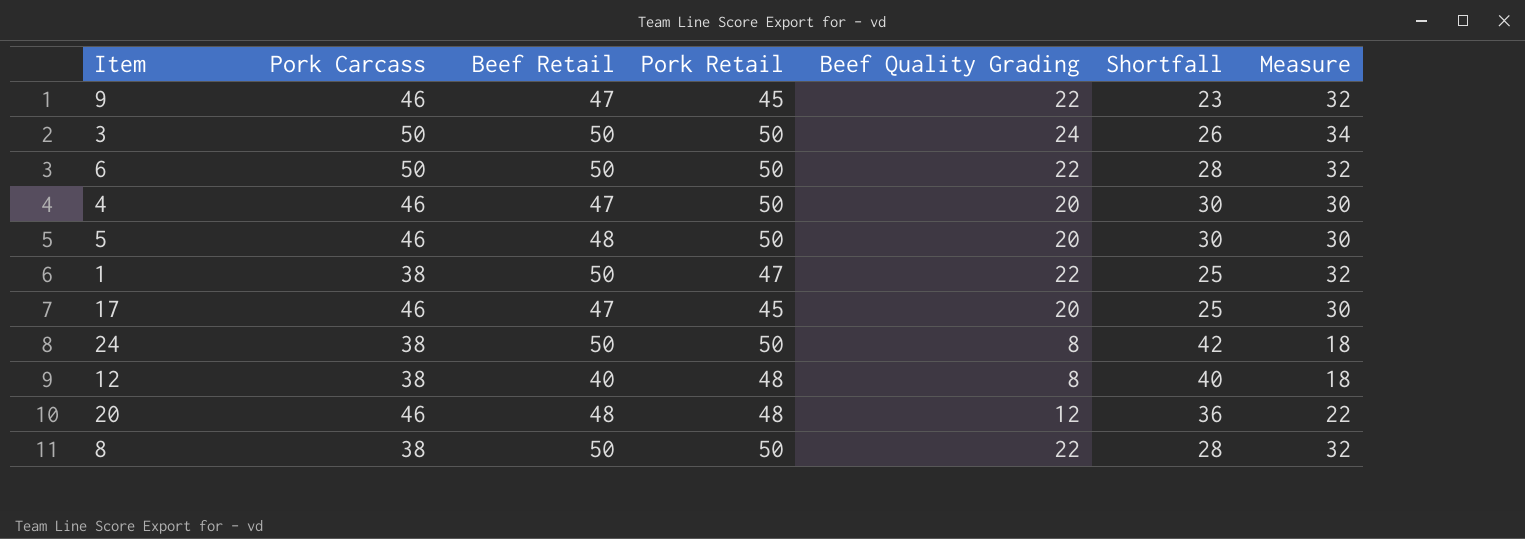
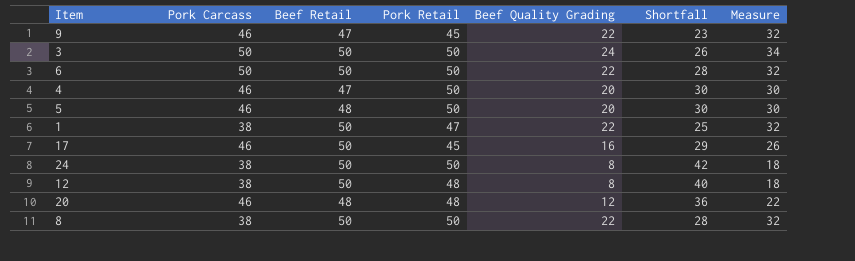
17 | Beef Retail: 47 -> 50
17 | Beef Quality Grading: 20 -> 16
17 | Shortfall: 25 -> 29
17 | Measure: 30 -> 26
12 | Beef Retail: 40 -> 50

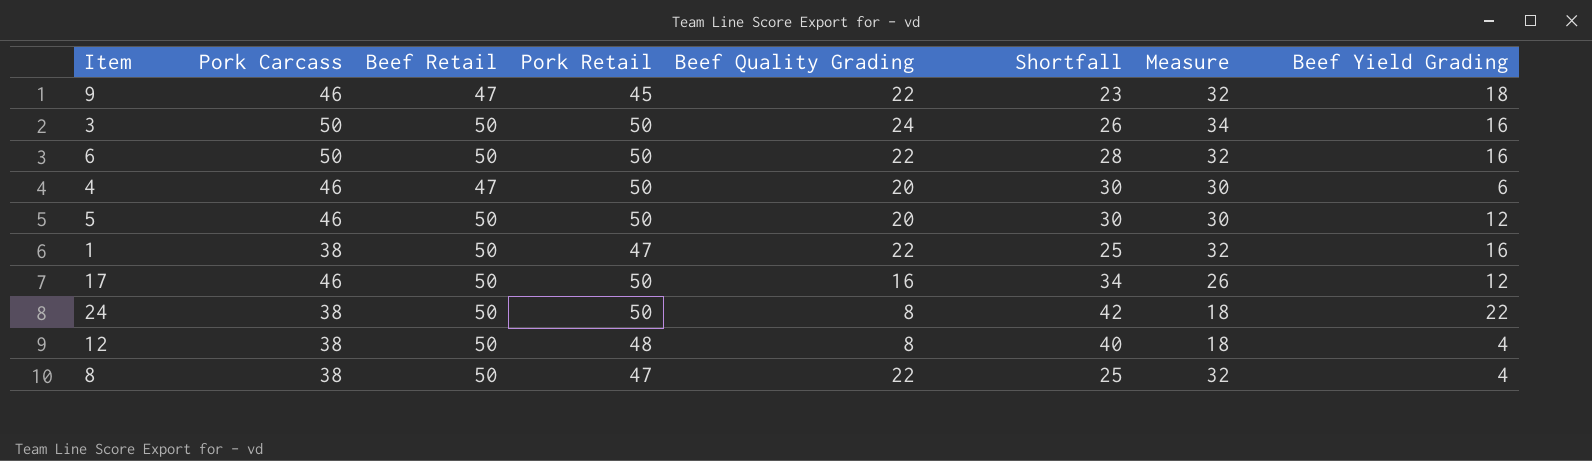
column Beef Yield Grading | position: none -> 8
row 20: 46 | 48 | 48 | 12 | 36 | 22 -> none
5 | Beef Retail: 48 -> 50
17 | Pork Retail: 45 -> 50
17 | Shortfall: 29 -> 34
8 | Pork Retail: 50 -> 47
8 | Shortfall: 28 -> 25

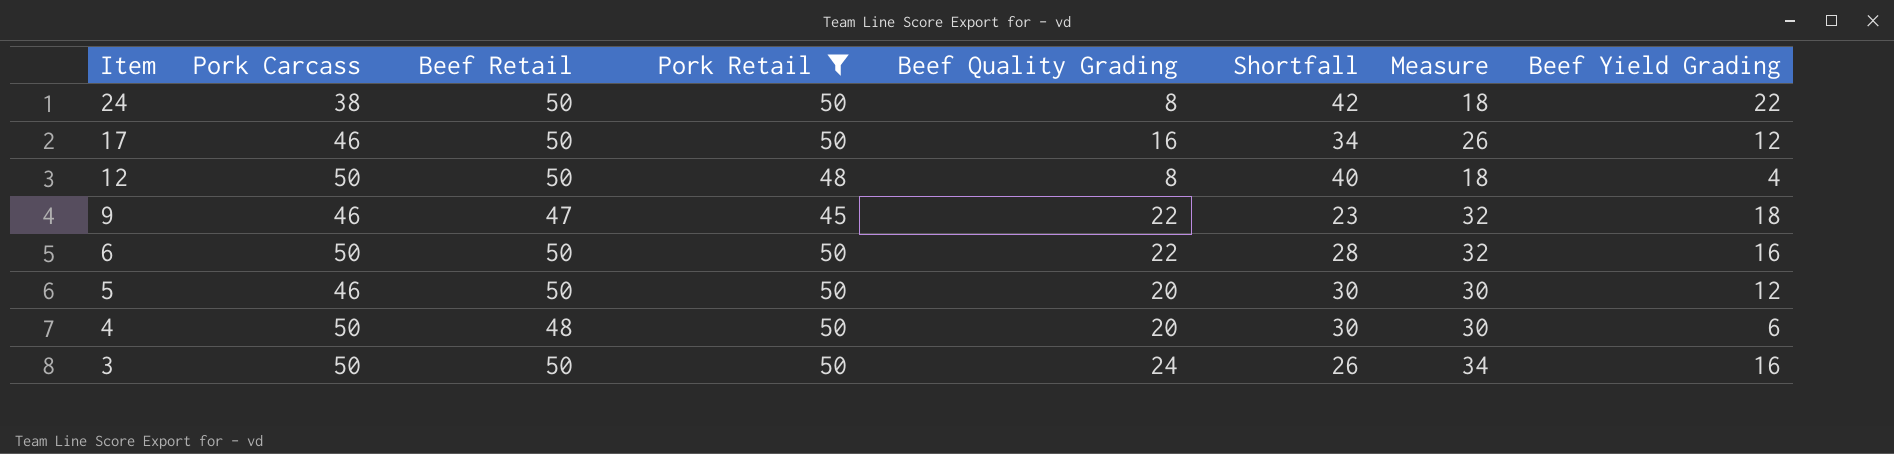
filter: none -> Pork Retail != 47
row order: none -> Item descending
12 | Pork Carcass: 38 -> 50
4 | Pork Carcass: 46 -> 50
4 | Beef Retail: 47 -> 48

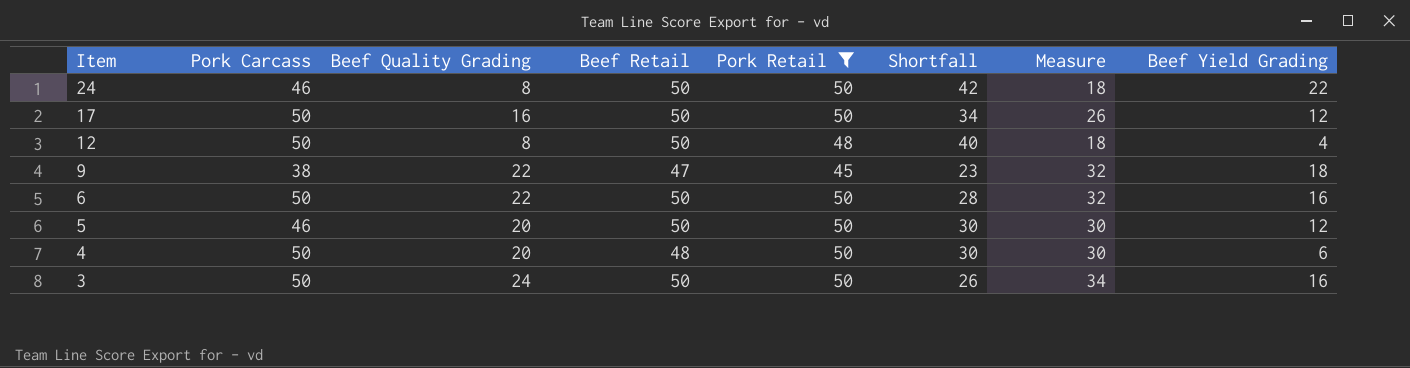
column Beef Quality Grading | position: 5 -> 3
24 | Pork Carcass: 38 -> 46
17 | Pork Carcass: 46 -> 50
9 | Pork Carcass: 46 -> 38

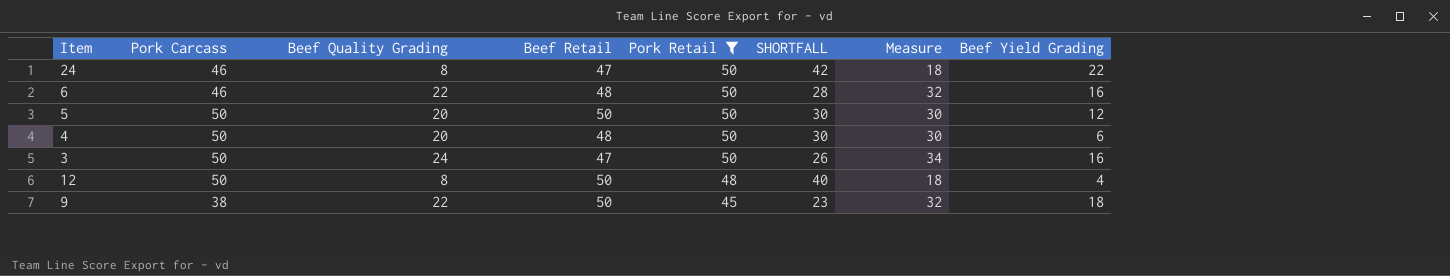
row order: Item descending -> Pork Retail descending
column name: Shortfall -> SHORTFALL
row 17: 50 | 16 | 50 | 50 | 34 | 26 | 12 -> none
24 | Beef Retail: 50 -> 47
6 | Pork Carcass: 50 -> 46
6 | Beef Retail: 50 -> 48
5 | Pork Carcass: 46 -> 50
3 | Beef Retail: 50 -> 47
9 | Beef Retail: 47 -> 50

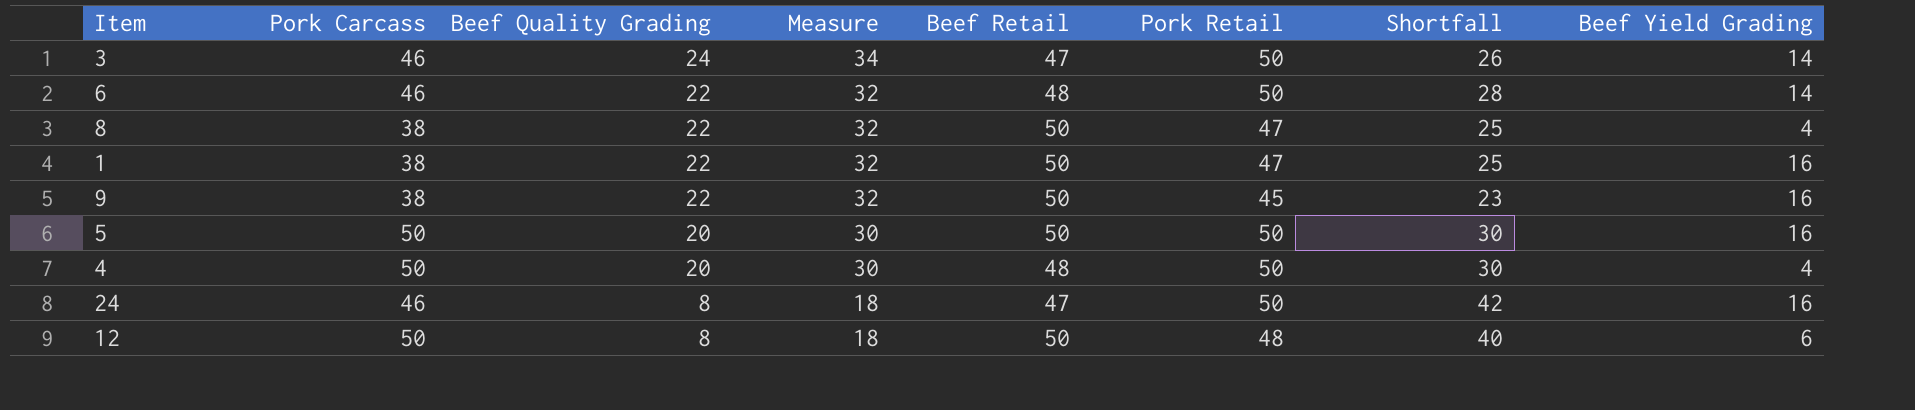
filter: Pork Retail != 47 -> none
row order: Pork Retail descending -> Beef Quality Grading descending
column Measure | position: 7 -> 4
column name: SHORTFALL -> Shortfall
3 | Pork Carcass: 50 -> 46
3 | Beef Yield Grading: 16 -> 14
6 | Beef Yield Grading: 16 -> 14
9 | Beef Yield Grading: 18 -> 16
5 | Beef Yield Grading: 12 -> 16
4 | Beef Yield Grading: 6 -> 4
24 | Beef Yield Grading: 22 -> 16
12 | Beef Yield Grading: 4 -> 6

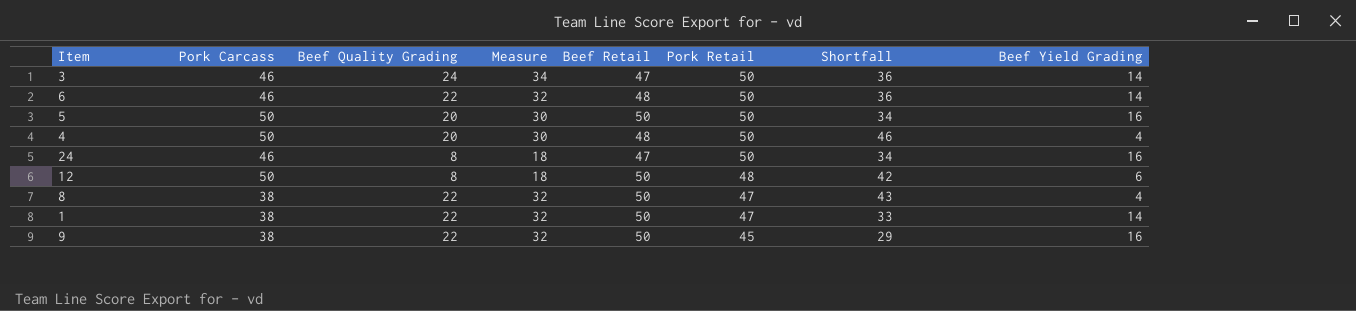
row order: Beef Quality Grading descending -> Pork Retail descending
column Shortfall | formula: [Pork Retail] - [Beef Quality Grading] -> [Pork Retail] - [Beef Yield Grading]
1 | Beef Yield Grading: 16 -> 14

